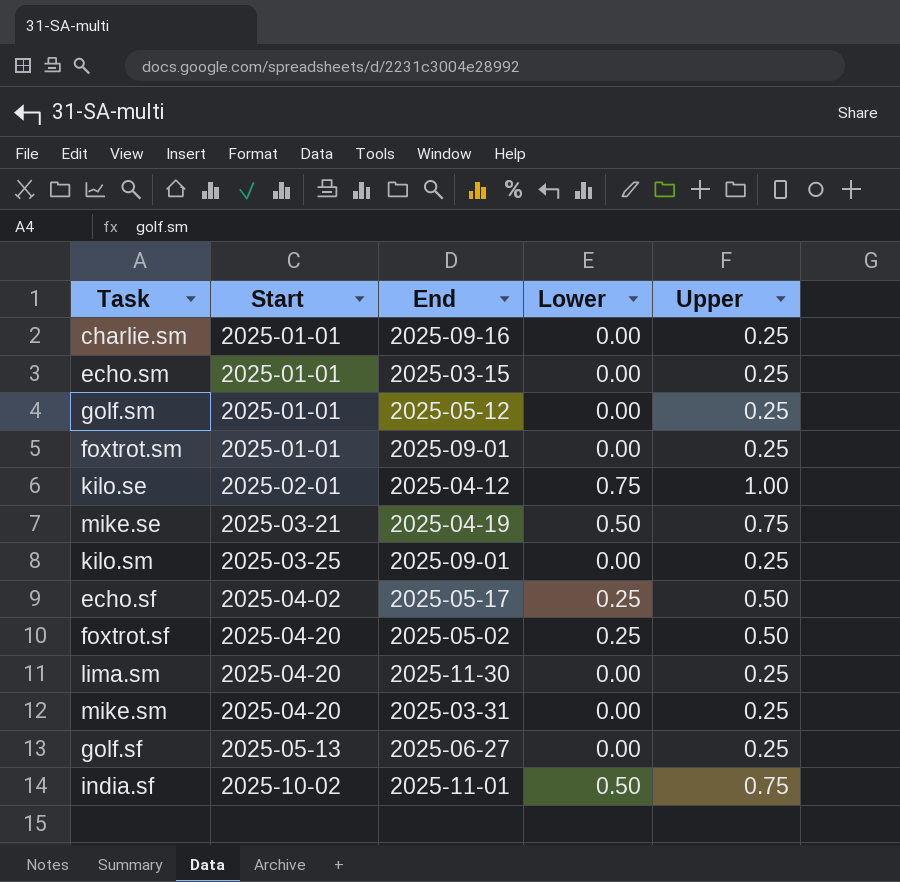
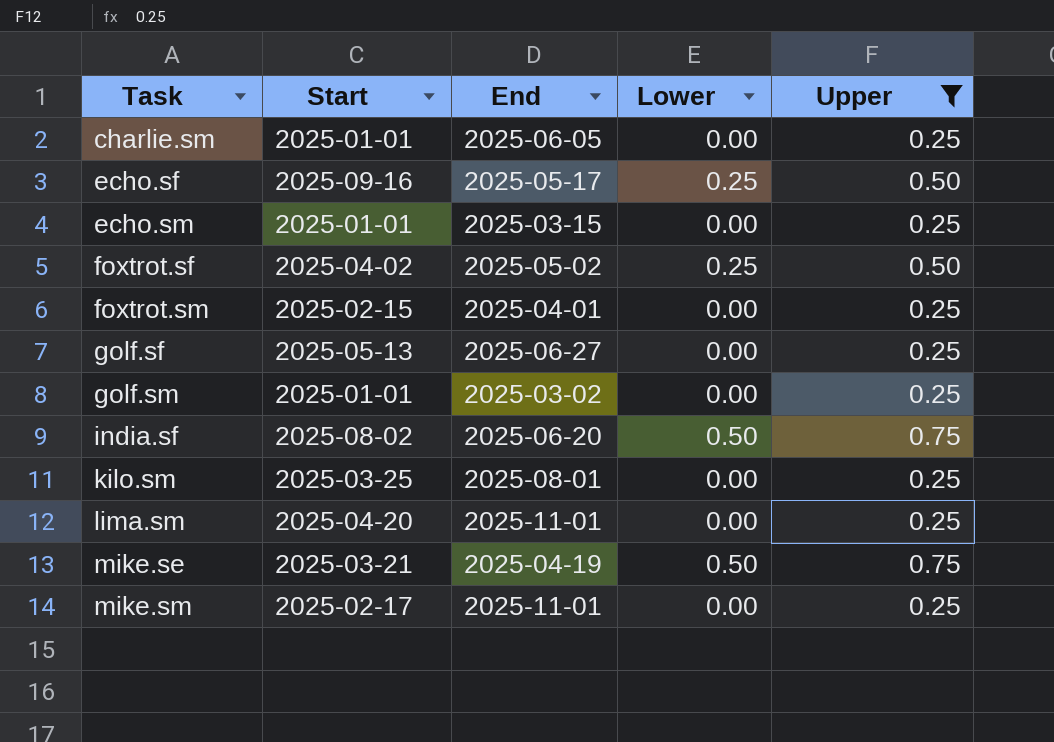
filter: none -> Upper != 1.00
row order: Start ascending -> Task ascending
charlie.sm | End: 2025-09-16 -> 2025-06-05
echo.sf | Start: 2025-04-02 -> 2025-09-16
foxtrot.sf | Start: 2025-04-20 -> 2025-04-02
foxtrot.sm | Start: 2025-01-01 -> 2025-02-15
foxtrot.sm | End: 2025-09-01 -> 2025-04-01
golf.sm | End: 2025-05-12 -> 2025-03-02
india.sf | Start: 2025-10-02 -> 2025-08-02
india.sf | End: 2025-11-01 -> 2025-06-20
kilo.sm | End: 2025-09-01 -> 2025-08-01
lima.sm | End: 2025-11-30 -> 2025-11-01
mike.sm | Start: 2025-04-20 -> 2025-02-17
mike.sm | End: 2025-03-31 -> 2025-11-01

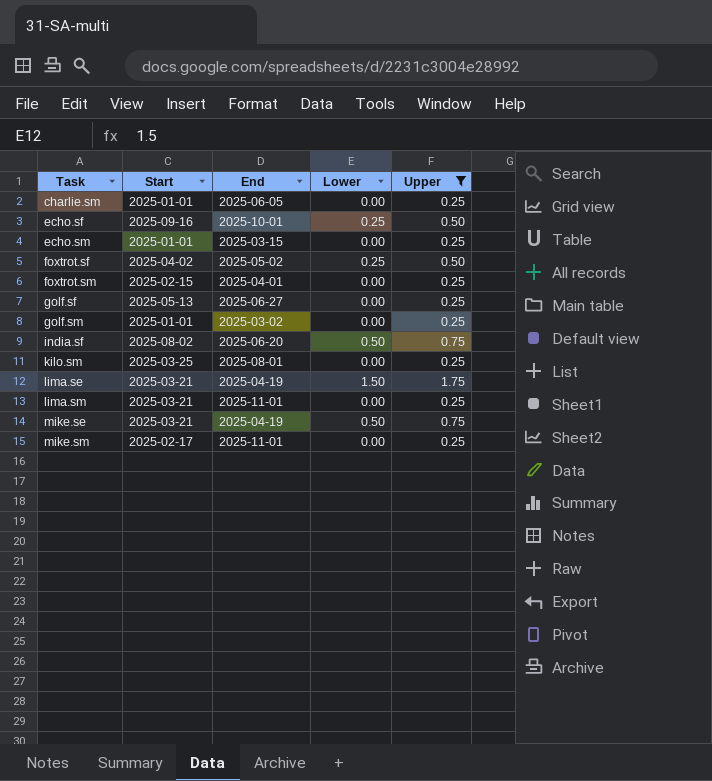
echo.sf | End: 2025-05-17 -> 2025-10-01
row lima.se: none -> 2025-03-21 | 2025-04-19 | 1.50 | 1.75
lima.sm | Start: 2025-04-20 -> 2025-03-21

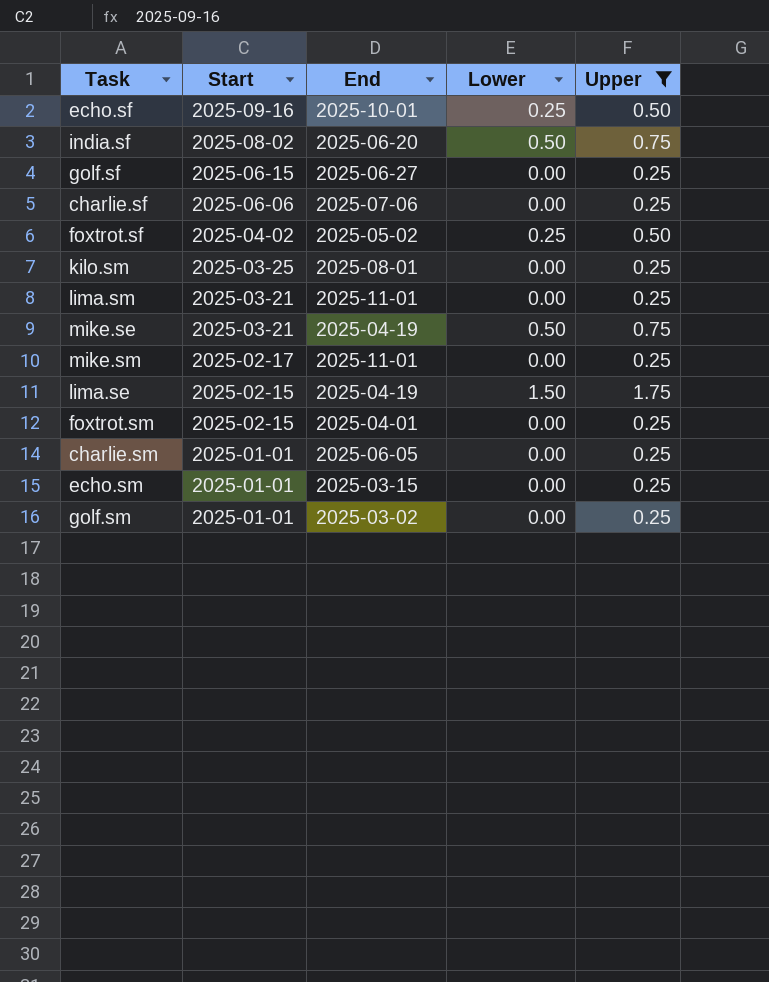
row order: Task ascending -> Start descending
golf.sf | Start: 2025-05-13 -> 2025-06-15
row charlie.sf: none -> 2025-06-06 | 2025-07-06 | 0.00 | 0.25
lima.se | Start: 2025-03-21 -> 2025-02-15

